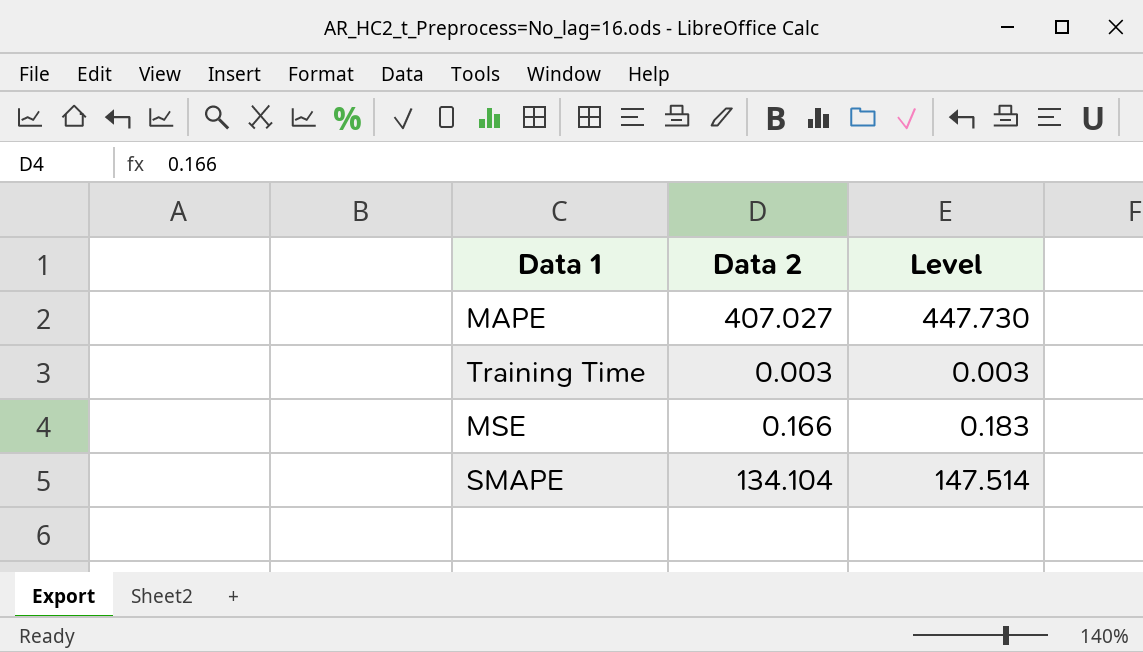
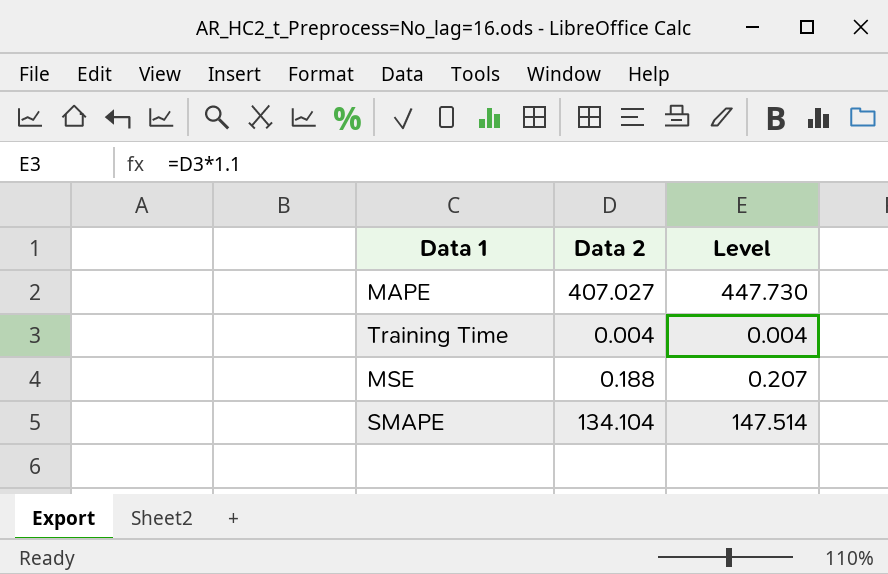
Training Time | Data 2: 0.003 -> 0.004
Training Time | Level: 0.003 -> 0.004
MSE | Data 2: 0.166 -> 0.188
MSE | Level: 0.183 -> 0.207

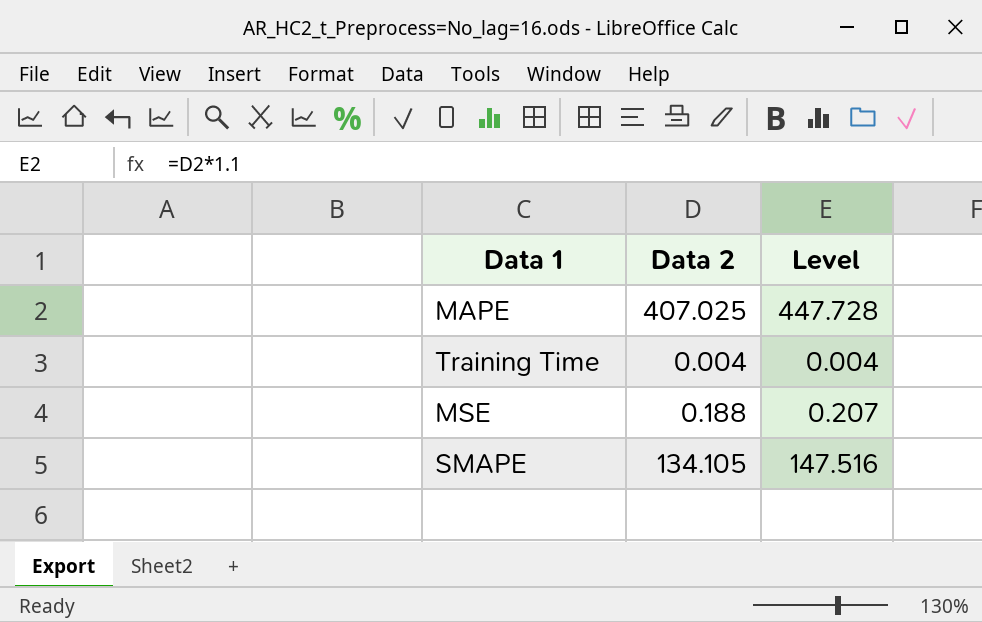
MAPE | Data 2: 407.027 -> 407.025
MAPE | Level: 447.730 -> 447.728
SMAPE | Data 2: 134.104 -> 134.105
SMAPE | Level: 147.514 -> 147.516

